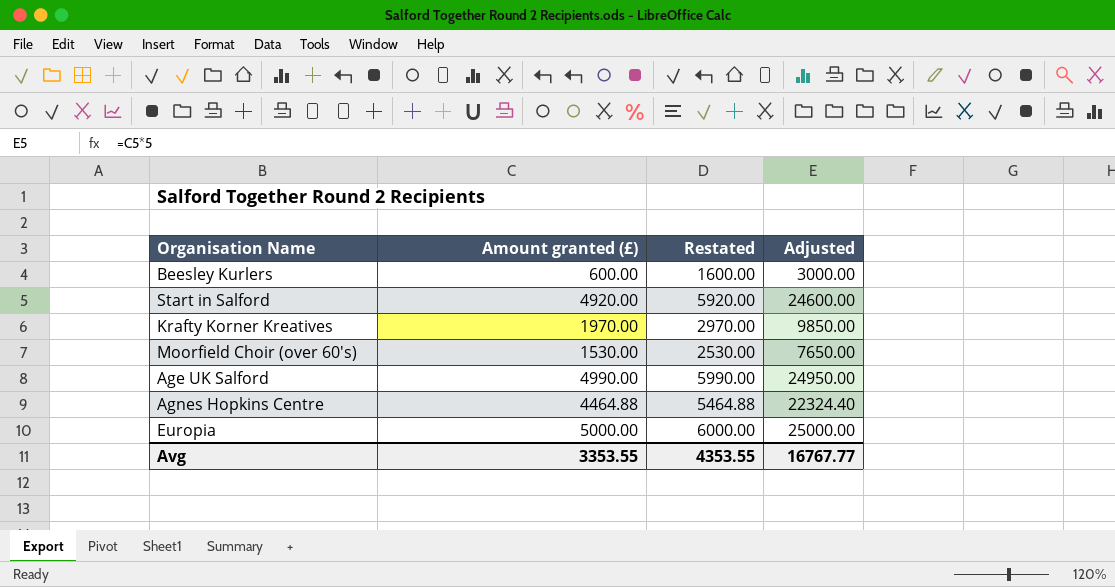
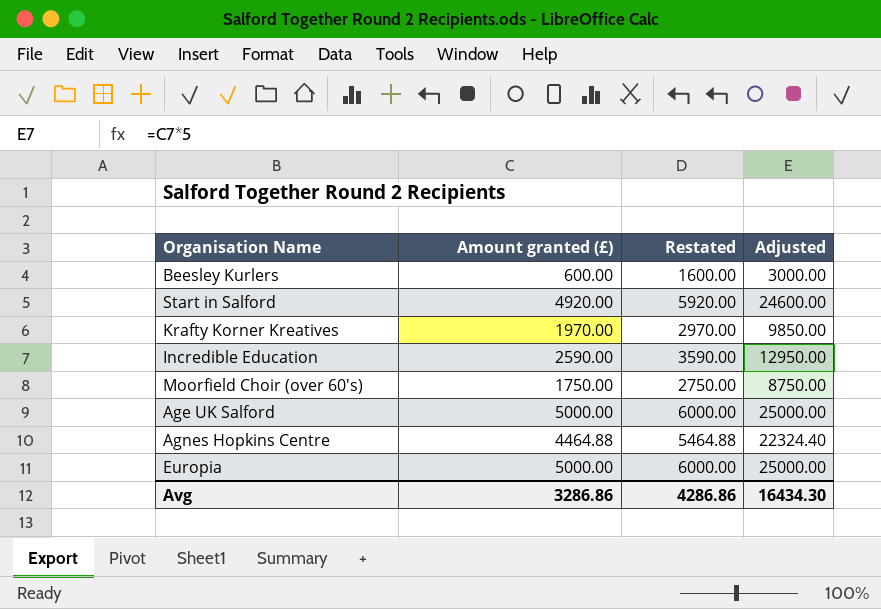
row Incredible Education: none -> 2590.00 | 3590.00 | 12950.00
Moorfield Choir (over 60's) | Amount granted (£): 1530.00 -> 1750.00
Moorfield Choir (over 60's) | Restated: 2530.00 -> 2750.00
Moorfield Choir (over 60's) | Adjusted: 7650.00 -> 8750.00
Age UK Salford | Amount granted (£): 4990.00 -> 5000.00
Age UK Salford | Restated: 5990.00 -> 6000.00
Age UK Salford | Adjusted: 24950.00 -> 25000.00
Avg | Amount granted (£): 3353.55 -> 3286.86
Avg | Restated: 4353.55 -> 4286.86
Avg | Adjusted: 16767.77 -> 16434.30

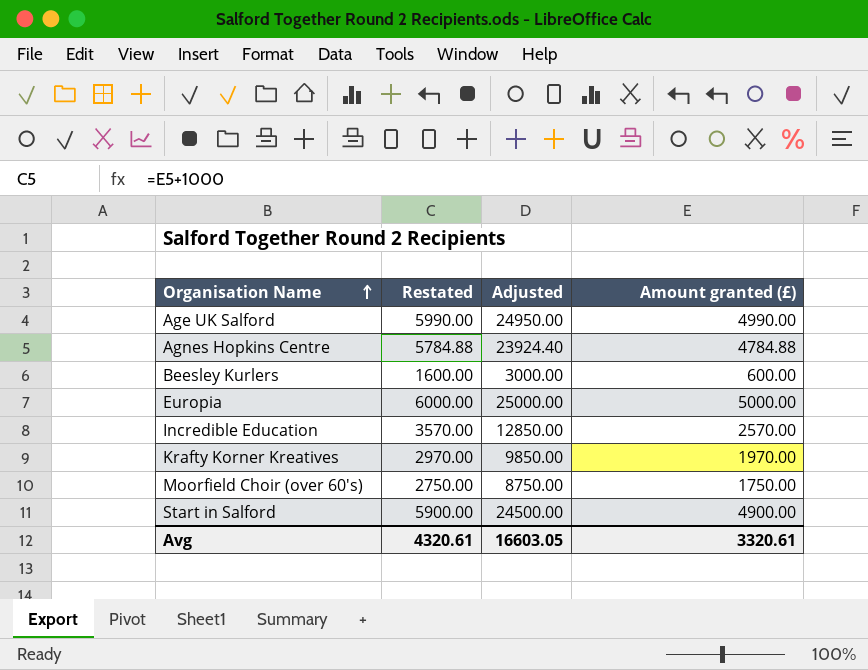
row order: none -> Organisation Name ascending
column Amount granted (£) | position: 2 -> 4
Age UK Salford | Restated: 6000.00 -> 5990.00
Age UK Salford | Adjusted: 25000.00 -> 24950.00
Age UK Salford | Amount granted (£): 5000.00 -> 4990.00
Agnes Hopkins Centre | Restated: 5464.88 -> 5784.88
Agnes Hopkins Centre | Adjusted: 22324.40 -> 23924.40
Agnes Hopkins Centre | Amount granted (£): 4464.88 -> 4784.88
Incredible Education | Restated: 3590.00 -> 3570.00
Incredible Education | Adjusted: 12950.00 -> 12850.00
Incredible Education | Amount granted (£): 2590.00 -> 2570.00
Start in Salford | Restated: 5920.00 -> 5900.00
Start in Salford | Adjusted: 24600.00 -> 24500.00
Start in Salford | Amount granted (£): 4920.00 -> 4900.00
Avg | Restated: 4286.86 -> 4320.61
Avg | Adjusted: 16434.30 -> 16603.05
Avg | Amount granted (£): 3286.86 -> 3320.61

